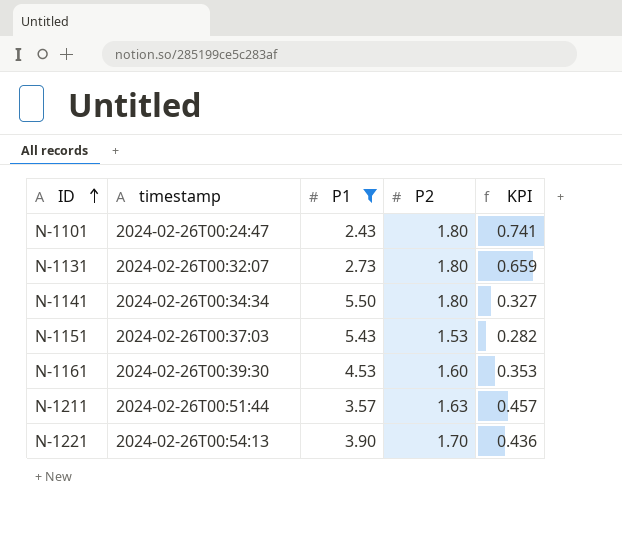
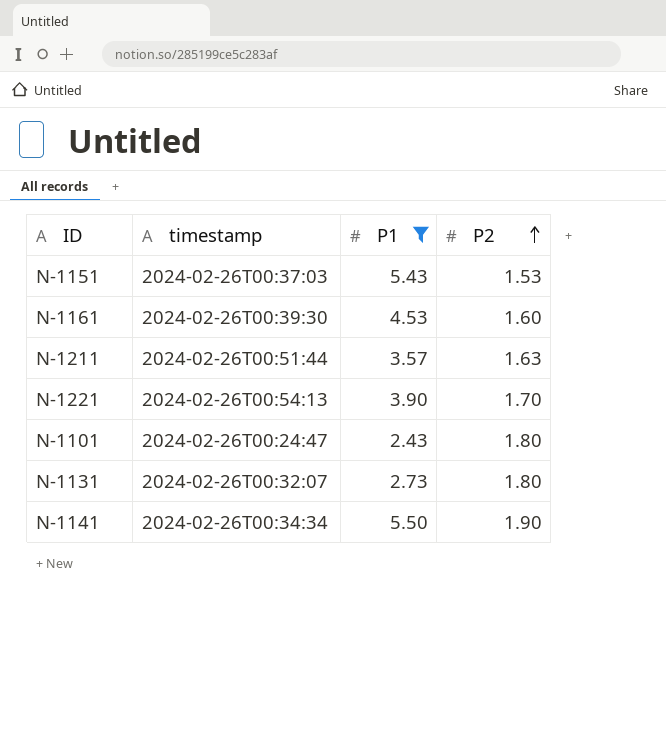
row order: ID ascending -> P2 ascending
column KPI | formula: [P2] / [P1] -> none
N-1141 | P2: 1.80 -> 1.90

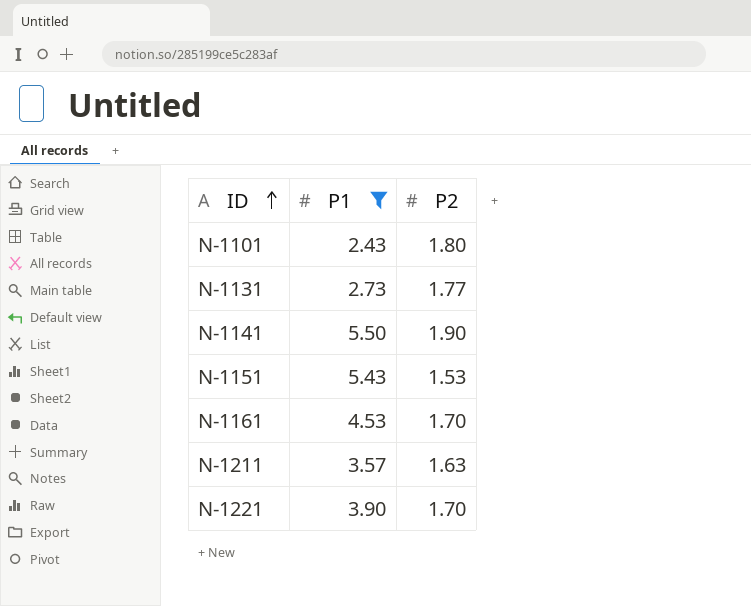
row order: P2 ascending -> ID ascending
column timestamp | position: 2 -> none
N-1131 | P2: 1.80 -> 1.77
N-1161 | P2: 1.60 -> 1.70

